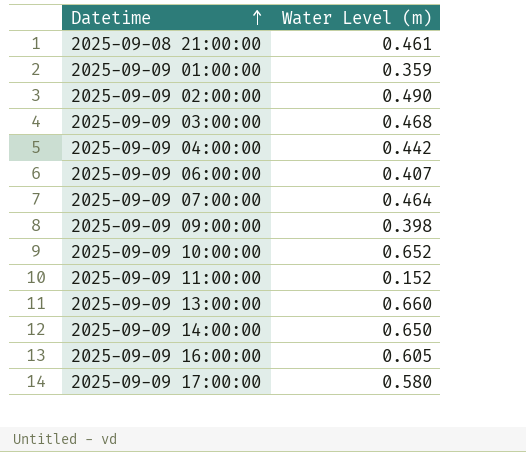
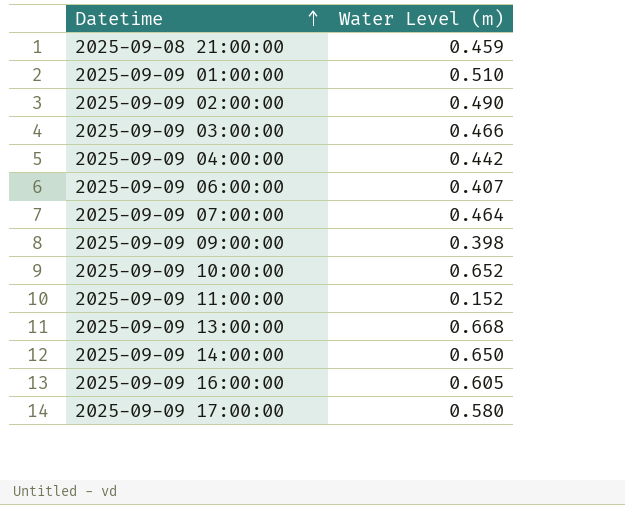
2025-09-08 21:00:00 | Water Level (m): 0.461 -> 0.459
2025-09-09 01:00:00 | Water Level (m): 0.359 -> 0.510
2025-09-09 03:00:00 | Water Level (m): 0.468 -> 0.466
2025-09-09 13:00:00 | Water Level (m): 0.660 -> 0.668

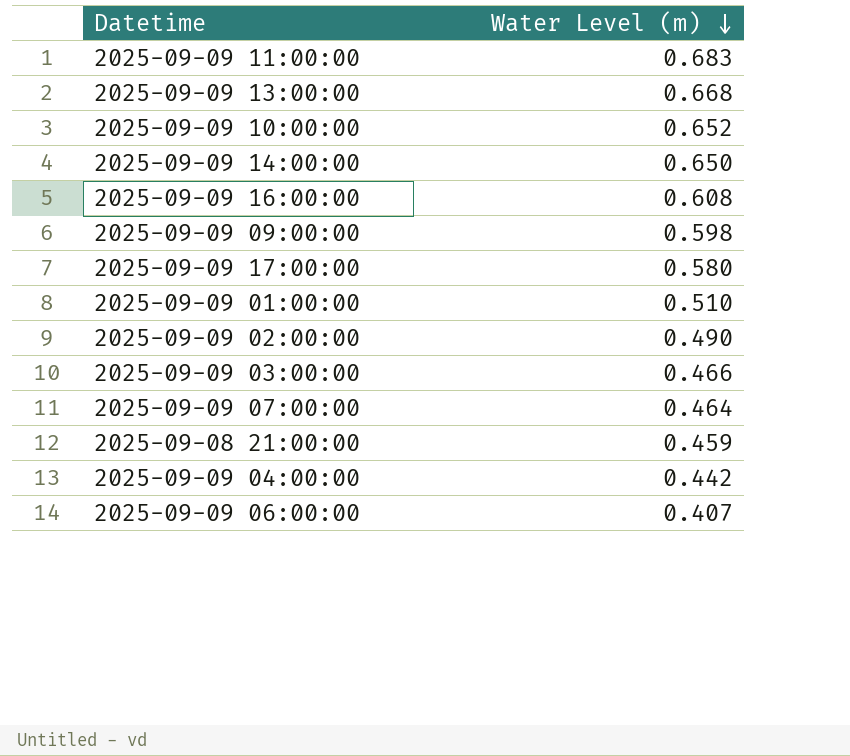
row order: Datetime ascending -> Water Level (m) descending
2025-09-09 11:00:00 | Water Level (m): 0.152 -> 0.683
2025-09-09 16:00:00 | Water Level (m): 0.605 -> 0.608
2025-09-09 09:00:00 | Water Level (m): 0.398 -> 0.598

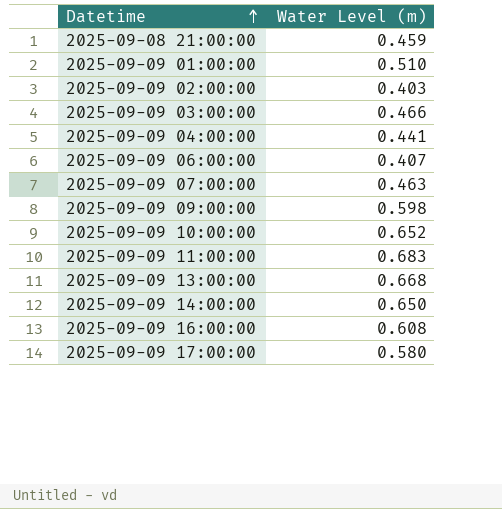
row order: Water Level (m) descending -> Datetime ascending
2025-09-09 02:00:00 | Water Level (m): 0.490 -> 0.403
2025-09-09 04:00:00 | Water Level (m): 0.442 -> 0.441
2025-09-09 07:00:00 | Water Level (m): 0.464 -> 0.463

